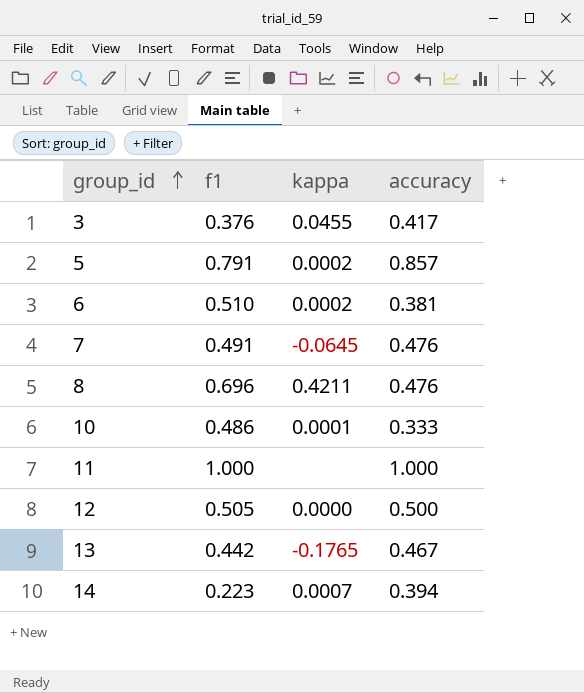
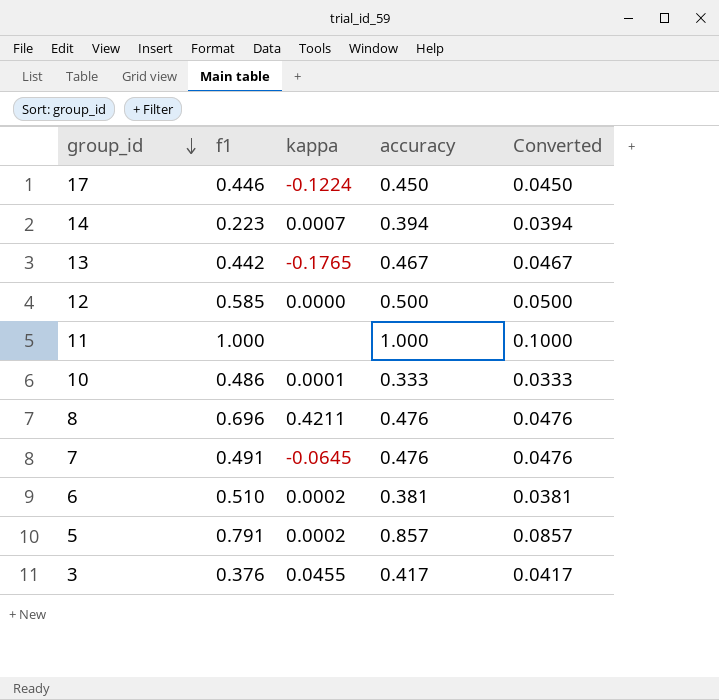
row order: group_id ascending -> group_id descending
column Converted | formula: none -> [accuracy] * 0.1
row 17: none -> 0.446 | -0.1224 | 0.450 | 0.0450
12 | f1: 0.505 -> 0.585

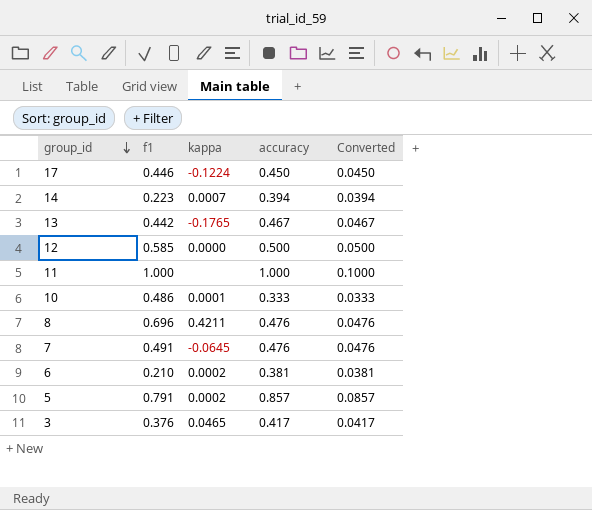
6 | f1: 0.510 -> 0.210
3 | kappa: 0.0455 -> 0.0465

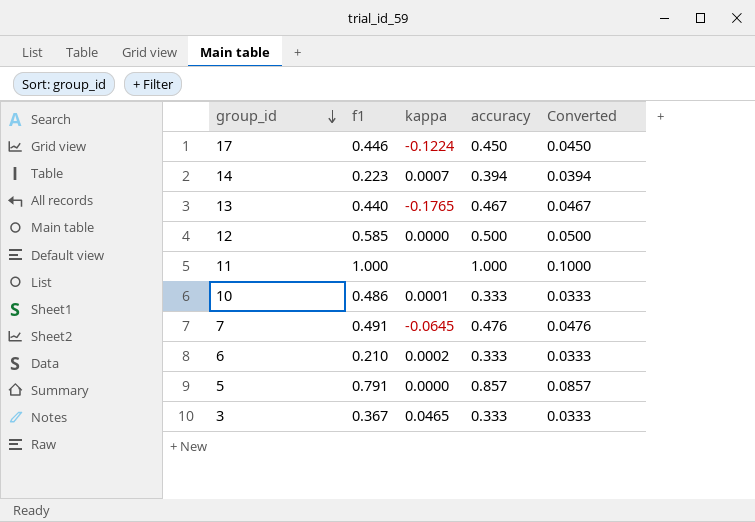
row 8: 0.696 | 0.4211 | 0.476 | 0.0476 -> none
13 | f1: 0.442 -> 0.440
6 | accuracy: 0.381 -> 0.333
6 | Converted: 0.0381 -> 0.0333
5 | kappa: 0.0002 -> 0.0000
3 | f1: 0.376 -> 0.367
3 | accuracy: 0.417 -> 0.333
3 | Converted: 0.0417 -> 0.0333

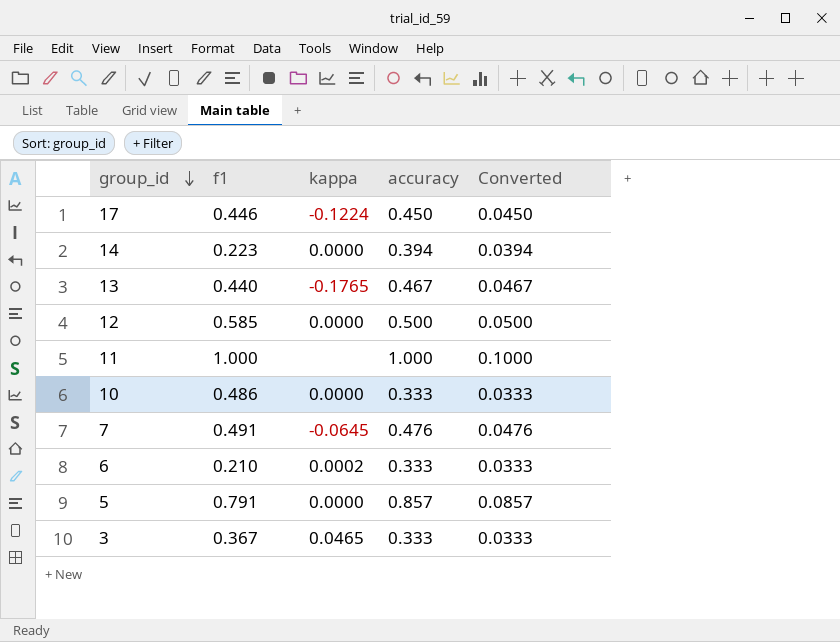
14 | kappa: 0.0007 -> 0.0000
10 | kappa: 0.0001 -> 0.0000

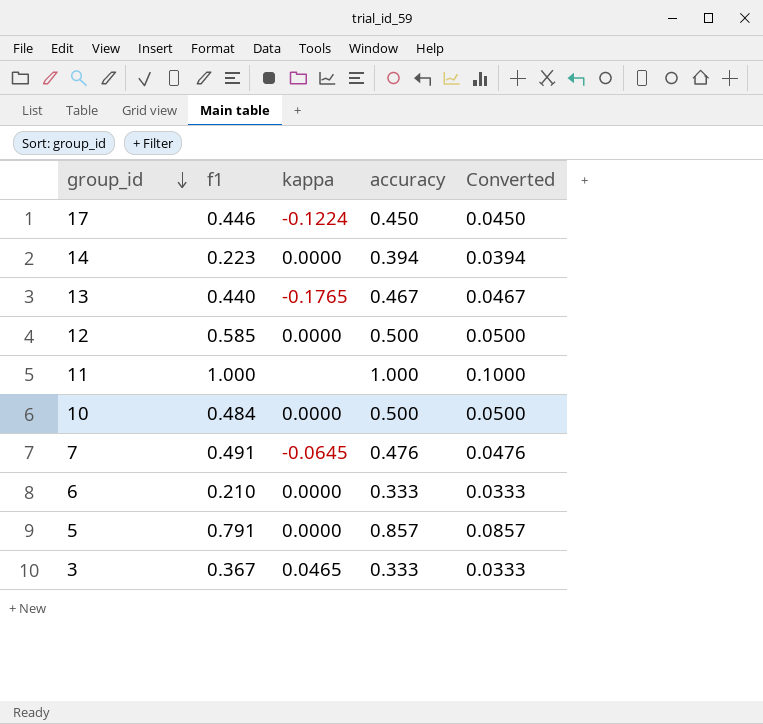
10 | f1: 0.486 -> 0.484
10 | accuracy: 0.333 -> 0.500
10 | Converted: 0.0333 -> 0.0500
6 | kappa: 0.0002 -> 0.0000

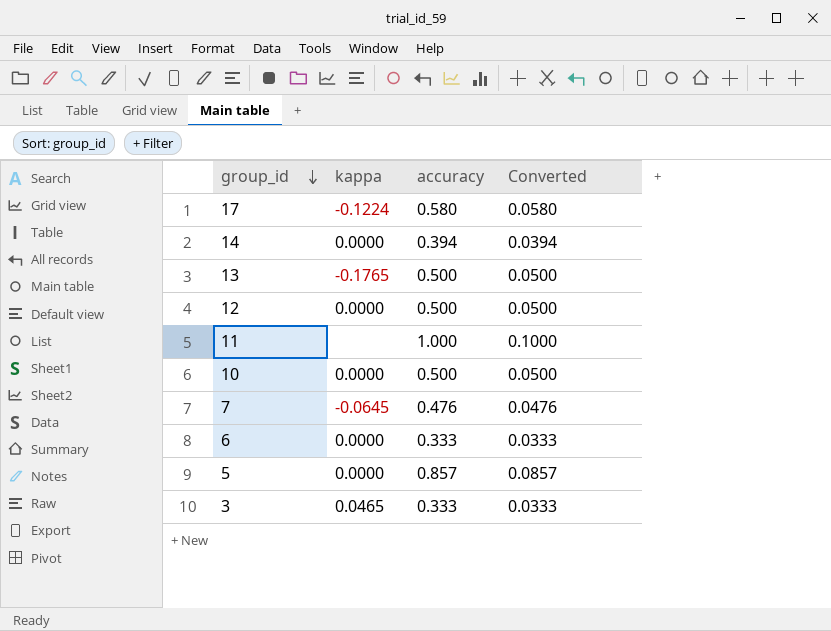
column f1 | position: 2 -> none
17 | accuracy: 0.450 -> 0.580
17 | Converted: 0.0450 -> 0.0580
13 | accuracy: 0.467 -> 0.500
13 | Converted: 0.0467 -> 0.0500

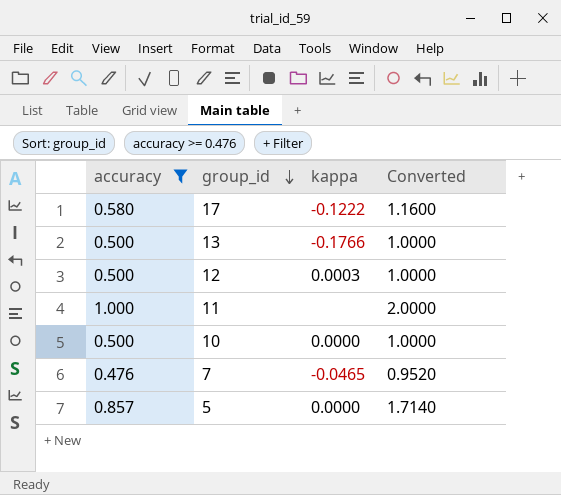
filter: none -> accuracy >= 0.476
column accuracy | position: 3 -> 1
column Converted | formula: [accuracy] * 0.1 -> [accuracy] * 2
17 | kappa: -0.1224 -> -0.1222
13 | kappa: -0.1765 -> -0.1766
12 | kappa: 0.0000 -> 0.0003
7 | kappa: -0.0645 -> -0.0465

